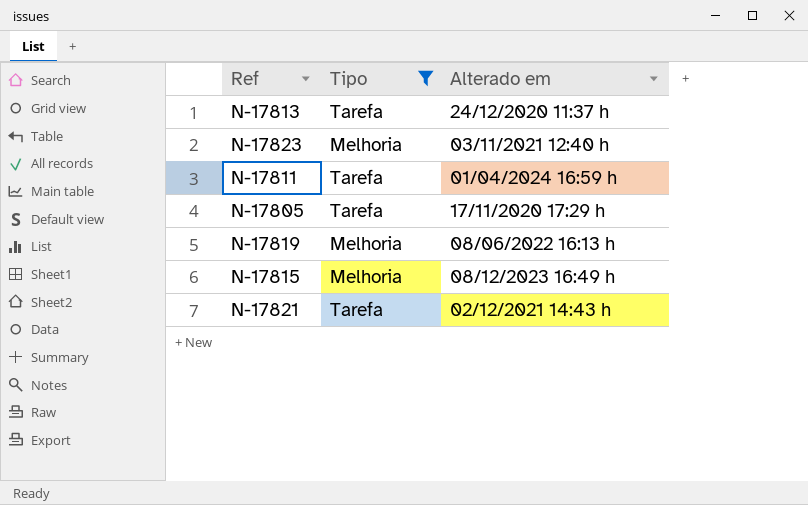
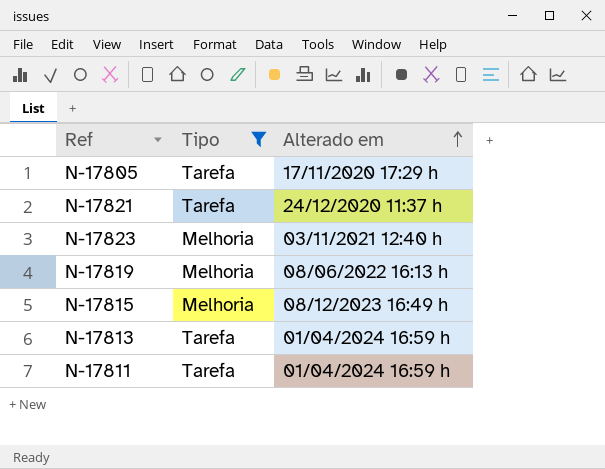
row order: none -> Alterado em ascending
N-17821 | Alterado em: 02/12/2021 14:43 h -> 24/12/2020 11:37 h
N-17813 | Alterado em: 24/12/2020 11:37 h -> 01/04/2024 16:59 h

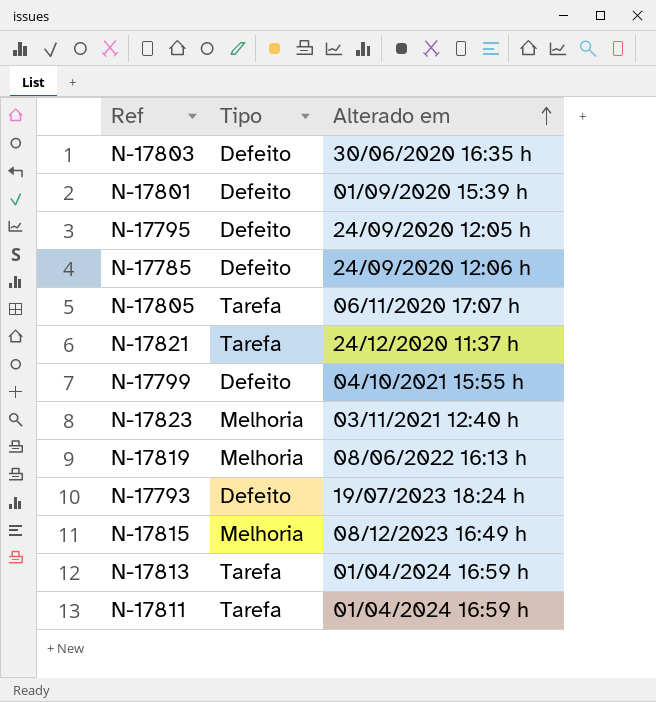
filter: Tipo != Defeito -> none
N-17805 | Alterado em: 17/11/2020 17:29 h -> 06/11/2020 17:07 h

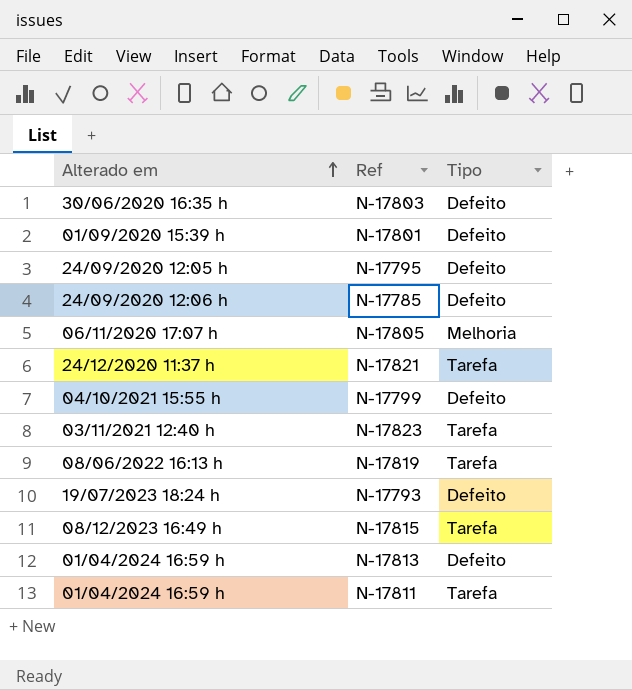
column Alterado em | position: 3 -> 1
N-17805 | Tipo: Tarefa -> Melhoria
N-17823 | Tipo: Melhoria -> Tarefa
N-17819 | Tipo: Melhoria -> Tarefa
N-17815 | Tipo: Melhoria -> Tarefa
N-17813 | Tipo: Tarefa -> Defeito

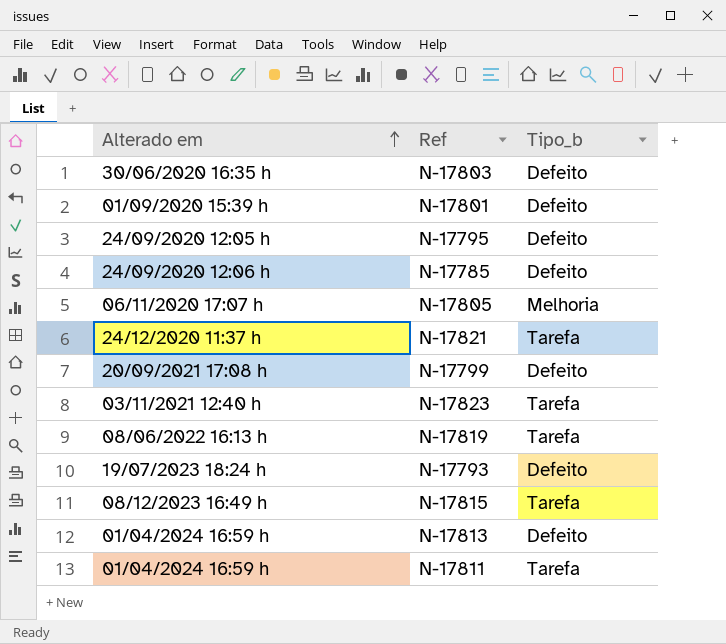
column name: Tipo -> Tipo_b
N-17799 | Alterado em: 04/10/2021 15:55 h -> 20/09/2021 17:08 h

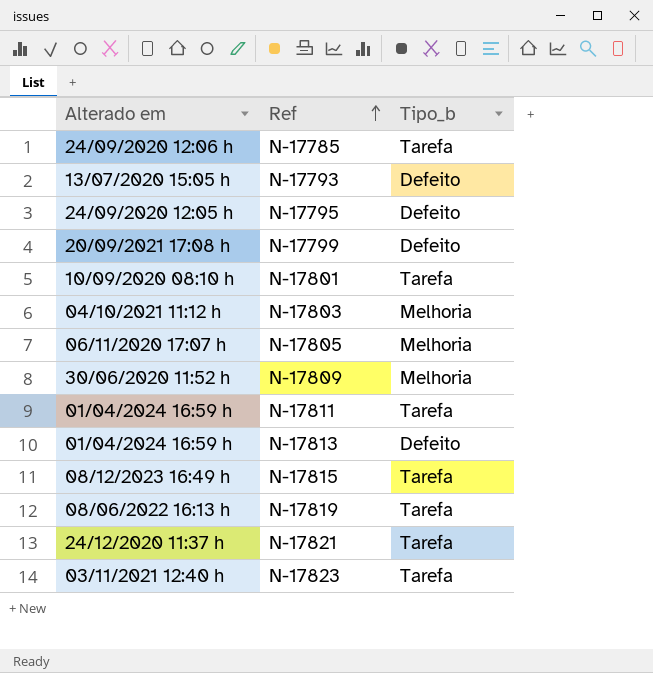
row order: Alterado em ascending -> Ref ascending
N-17785 | Tipo_b: Defeito -> Tarefa
N-17793 | Alterado em: 19/07/2023 18:24 h -> 13/07/2020 15:05 h
N-17801 | Alterado em: 01/09/2020 15:39 h -> 10/09/2020 08:10 h
N-17801 | Tipo_b: Defeito -> Tarefa
N-17803 | Alterado em: 30/06/2020 16:35 h -> 04/10/2021 11:12 h
N-17803 | Tipo_b: Defeito -> Melhoria
row N-17809: none -> 30/06/2020 11:52 h | Melhoria

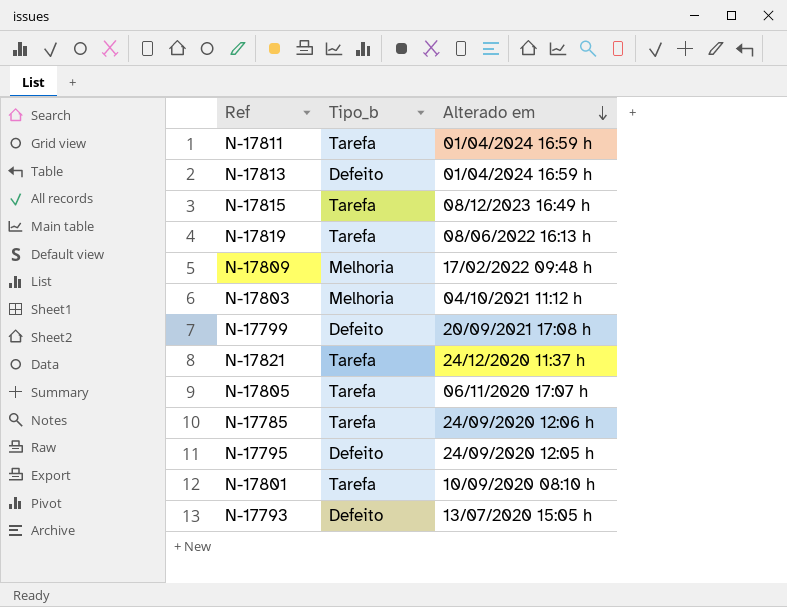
row order: Ref ascending -> Alterado em descending
column Alterado em | position: 1 -> 3
row N-17823: 03/11/2021 12:40 h | Tarefa -> none
N-17809 | Alterado em: 30/06/2020 11:52 h -> 17/02/2022 09:48 h
N-17805 | Tipo_b: Melhoria -> Tarefa

